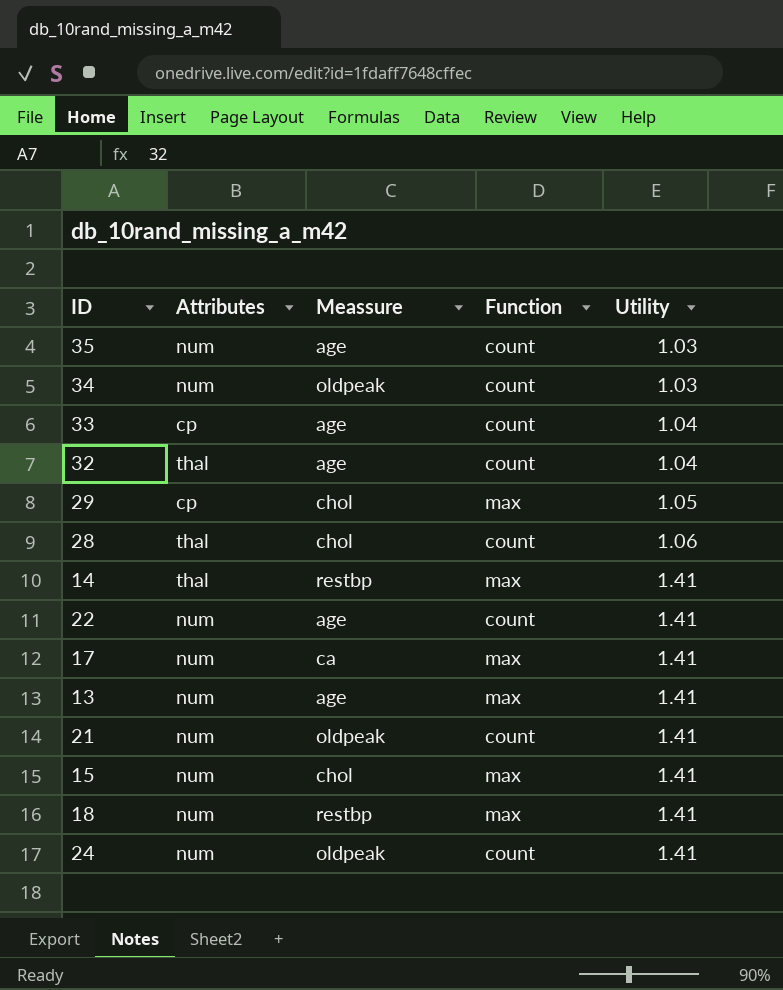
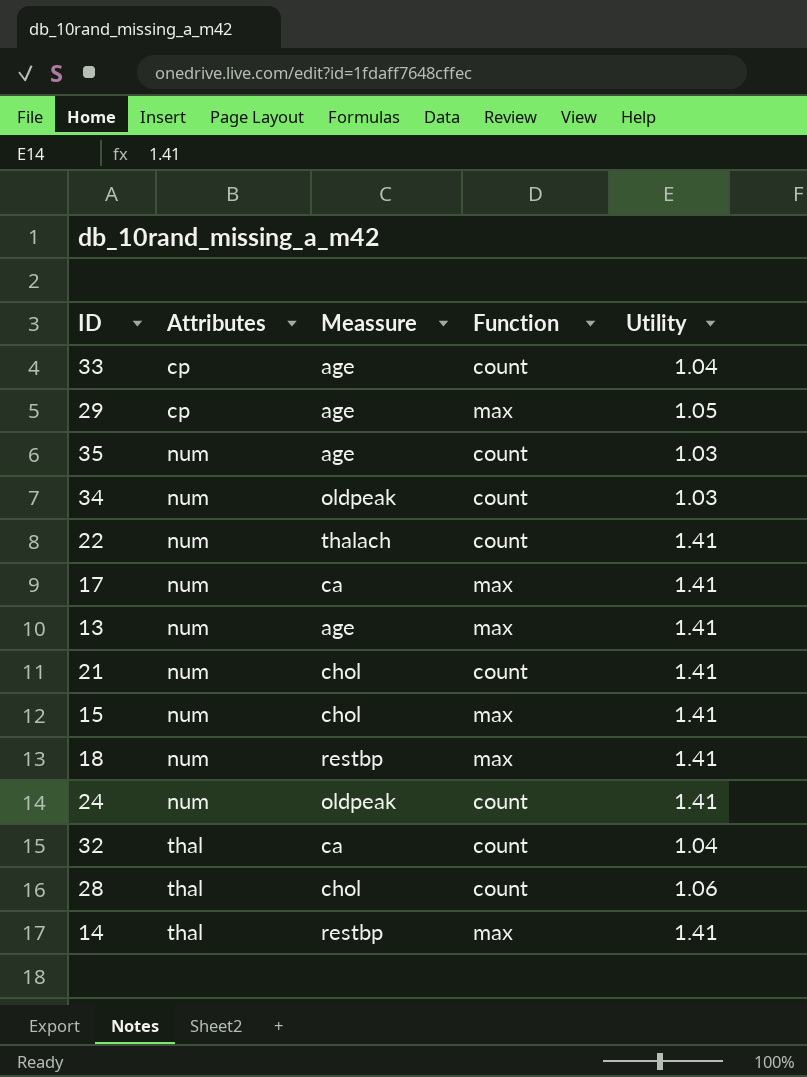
row order: Utility ascending -> Attributes ascending
29 | Meassure: chol -> age
22 | Meassure: age -> thalach
21 | Meassure: oldpeak -> chol
32 | Meassure: age -> ca

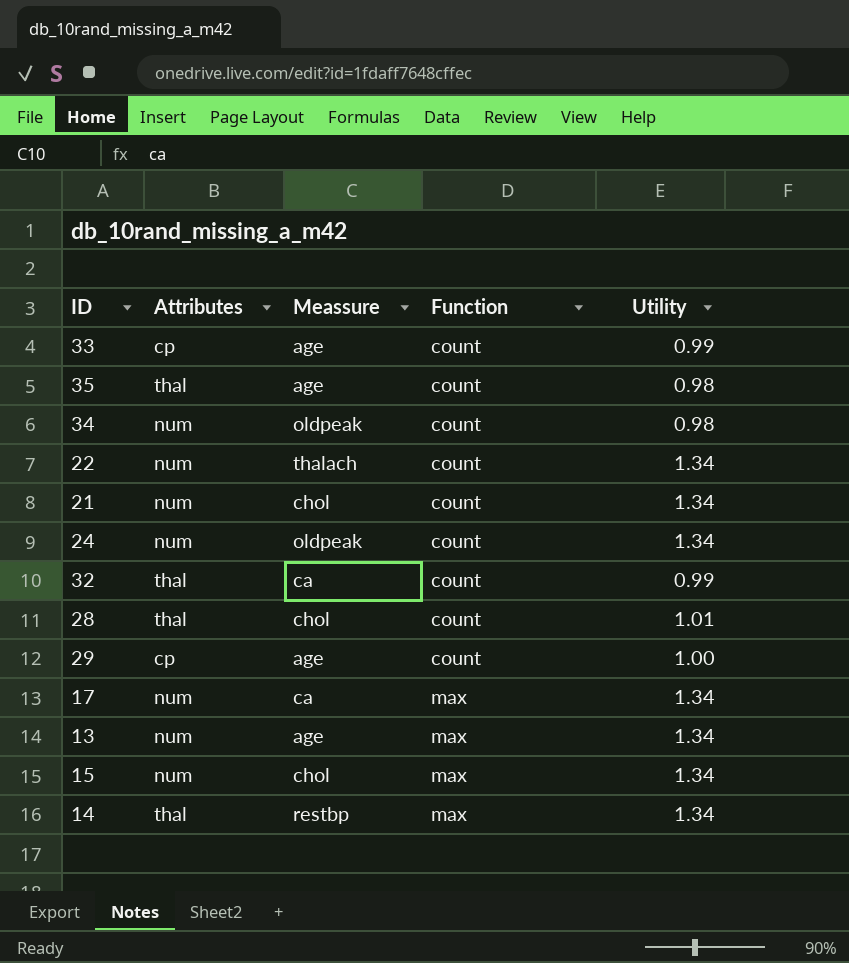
row order: Attributes ascending -> Function ascending
row 18: num | restbp | max | 1.41 -> none
33 | Utility: 1.04 -> 0.99
35 | Attributes: num -> thal
35 | Utility: 1.03 -> 0.98
34 | Utility: 1.03 -> 0.98
22 | Utility: 1.41 -> 1.34
21 | Utility: 1.41 -> 1.34
24 | Utility: 1.41 -> 1.34
32 | Utility: 1.04 -> 0.99
28 | Utility: 1.06 -> 1.01
29 | Function: max -> count
29 | Utility: 1.05 -> 1.00
17 | Utility: 1.41 -> 1.34
13 | Utility: 1.41 -> 1.34
15 | Utility: 1.41 -> 1.34
14 | Utility: 1.41 -> 1.34

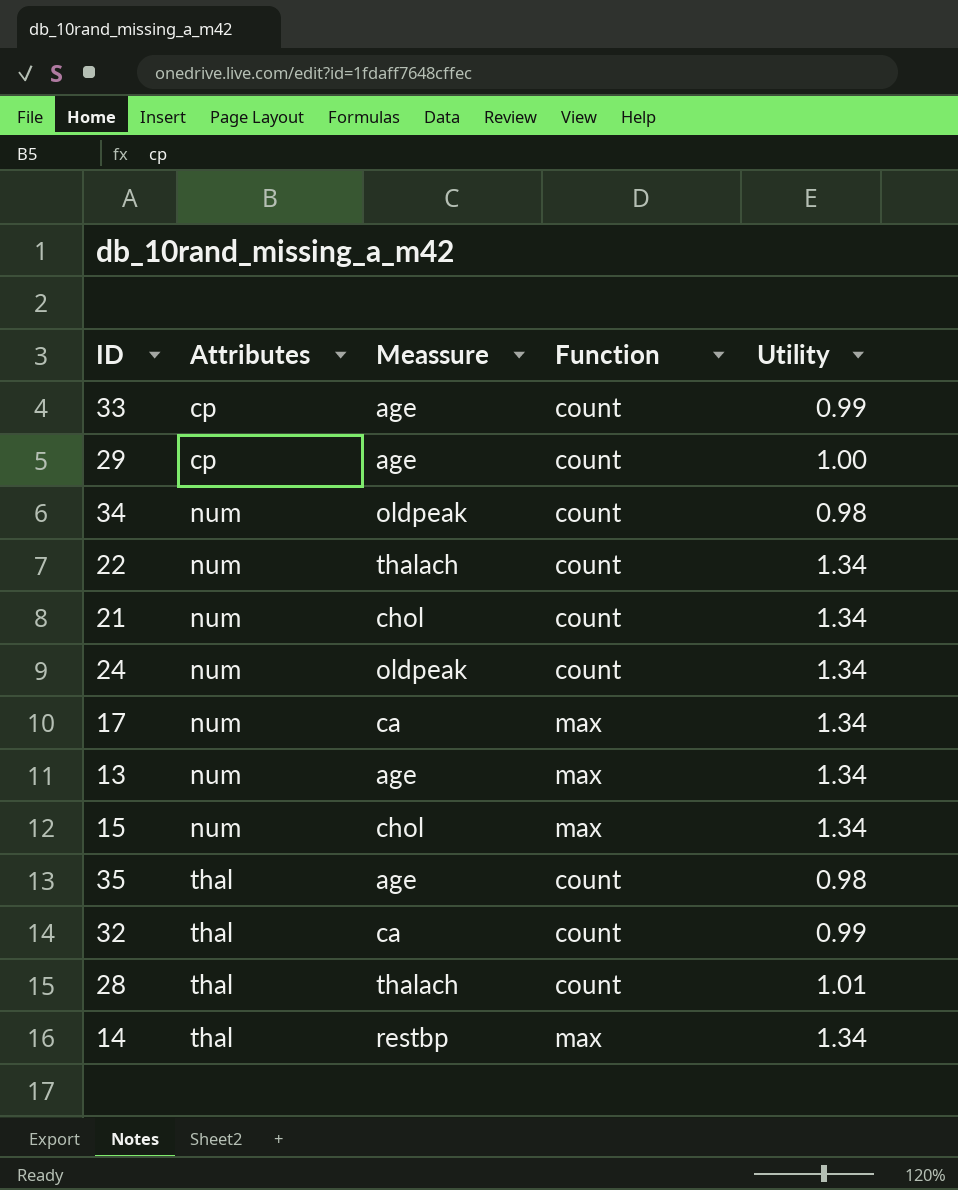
row order: Function ascending -> Attributes ascending
28 | Meassure: chol -> thalach

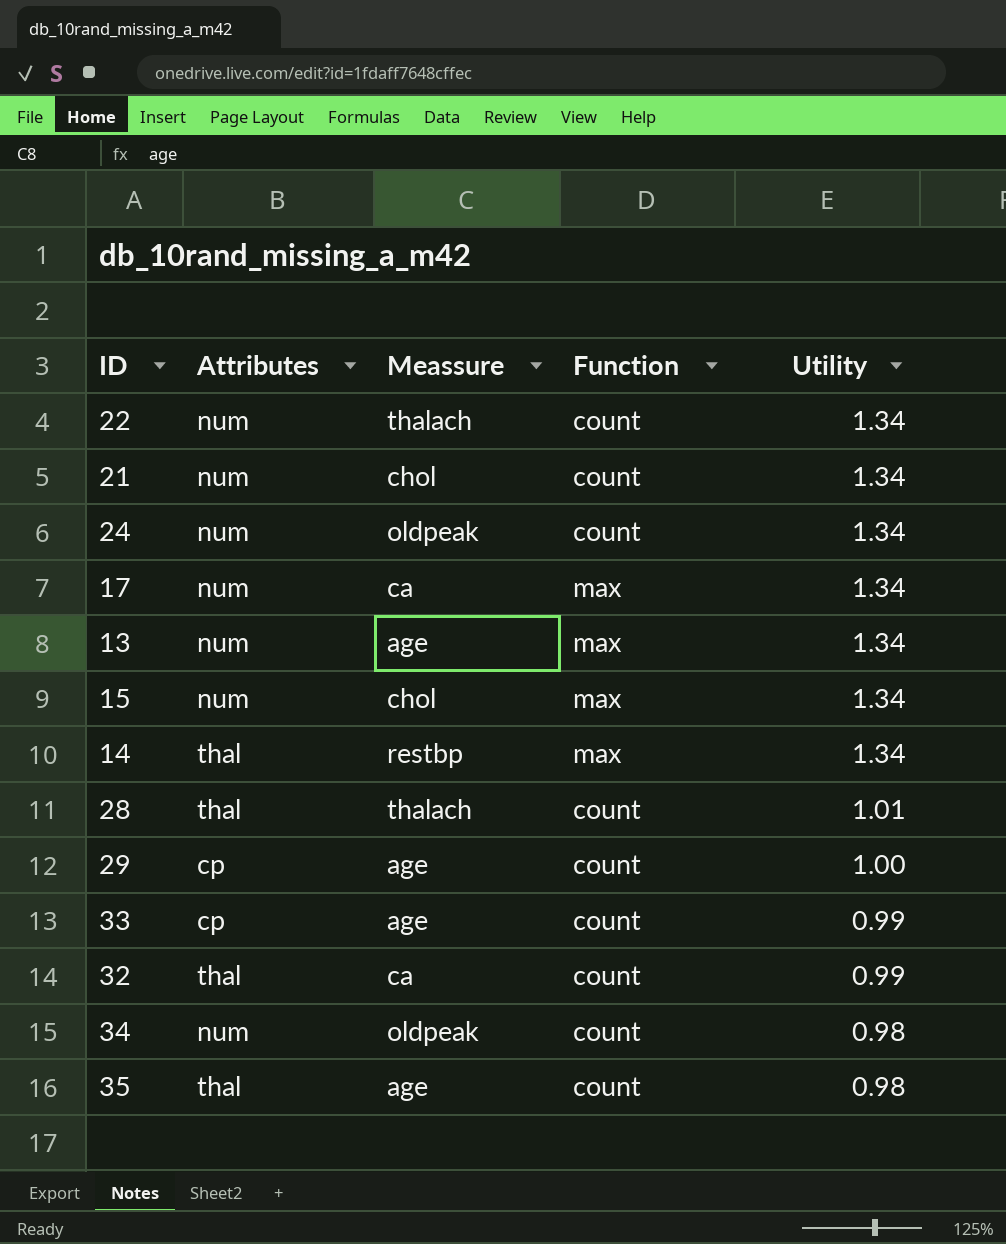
row order: Attributes ascending -> Utility descending

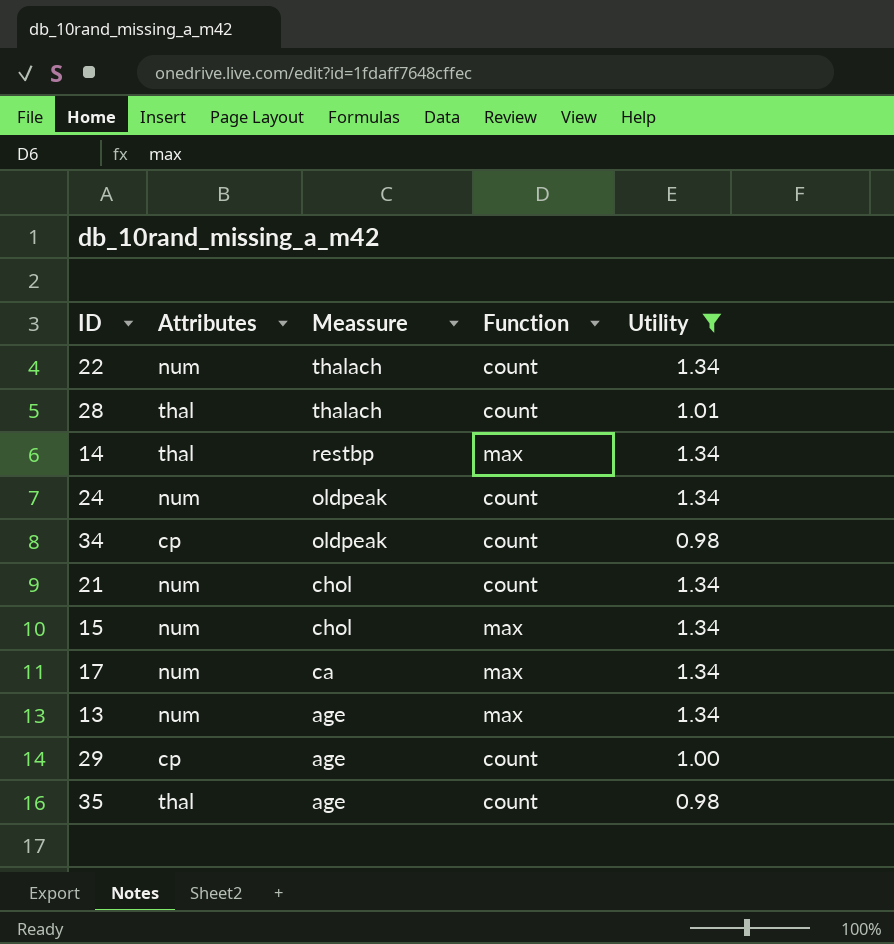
filter: none -> Utility != 0.99
row order: Utility descending -> Meassure descending
34 | Attributes: num -> cp

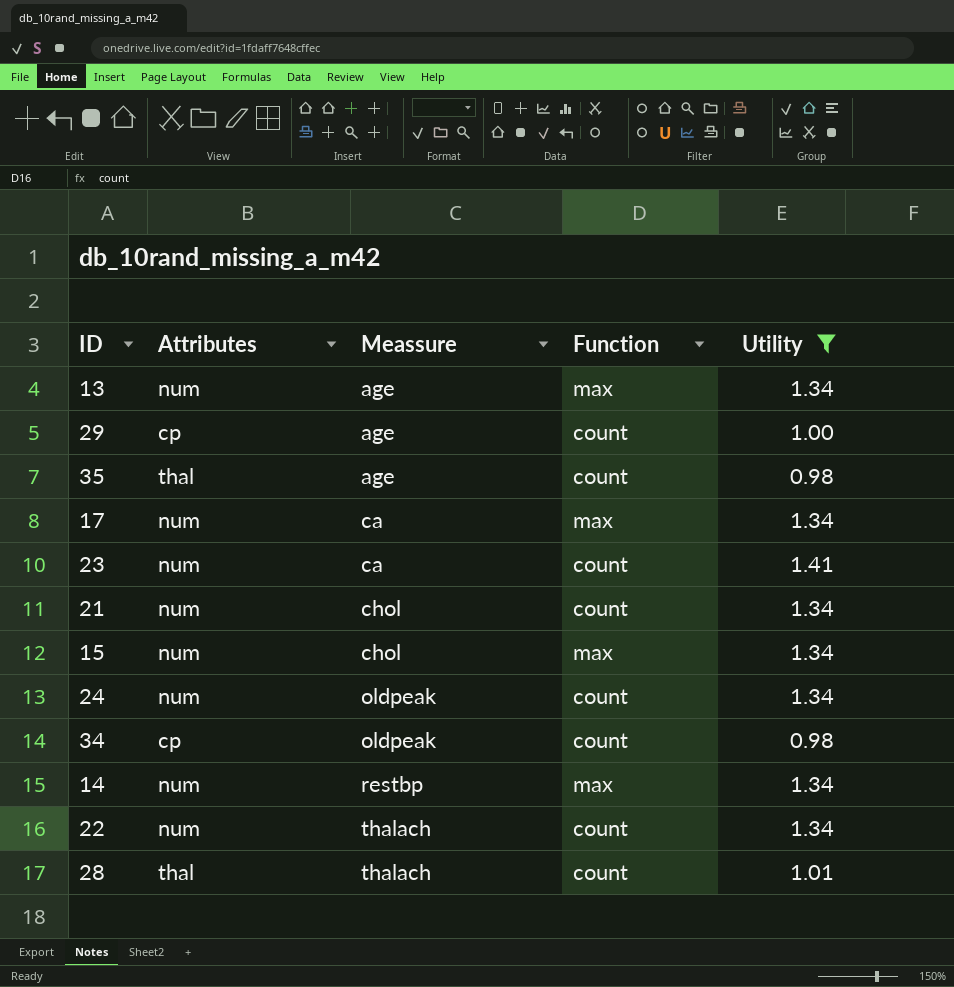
row order: Meassure descending -> Meassure ascending
row 23: none -> num | ca | count | 1.41
14 | Attributes: thal -> num

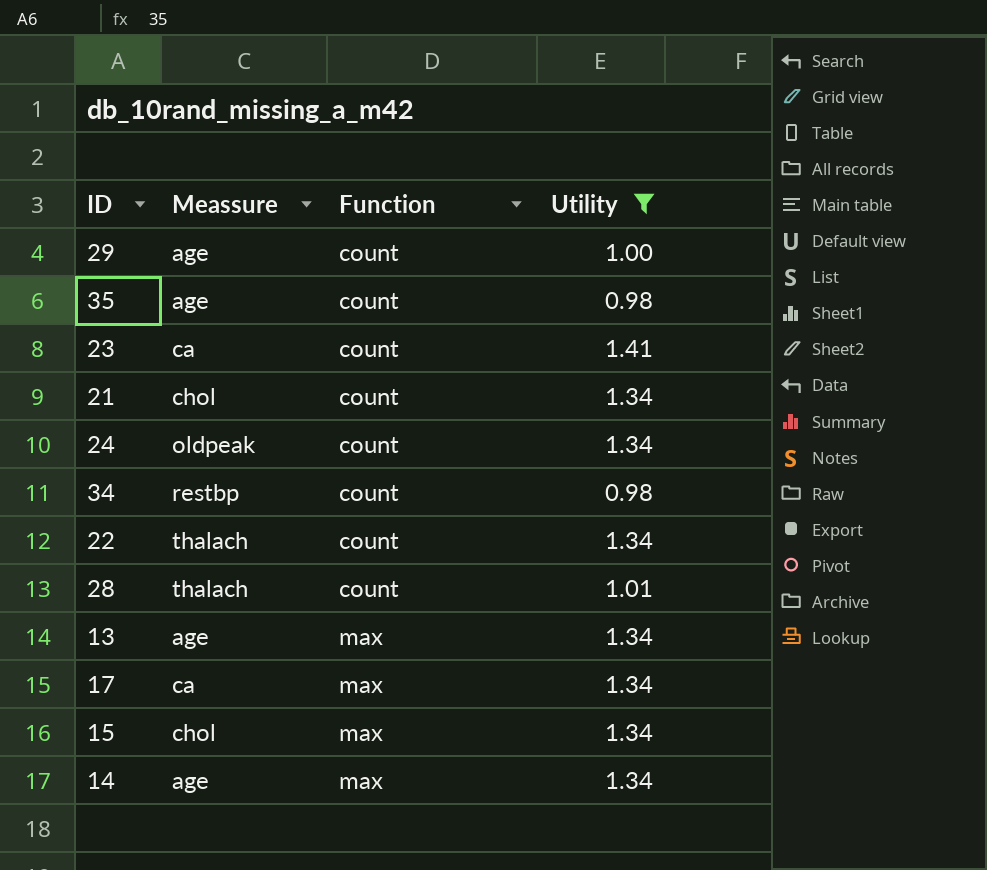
row order: Meassure ascending -> Function ascending
column Attributes | position: 2 -> none
34 | Meassure: oldpeak -> restbp
14 | Meassure: restbp -> age

